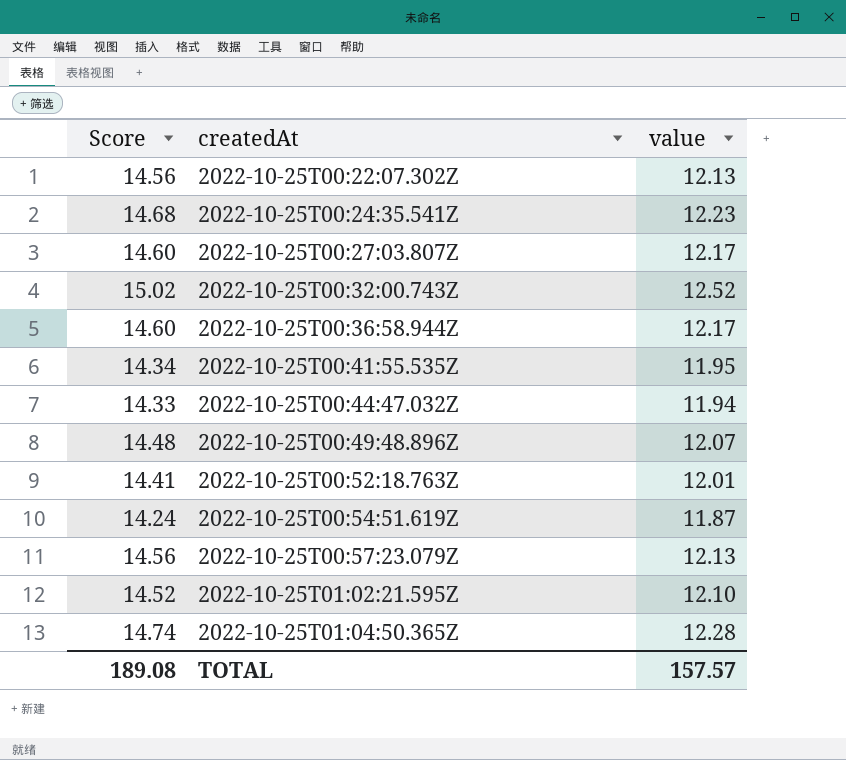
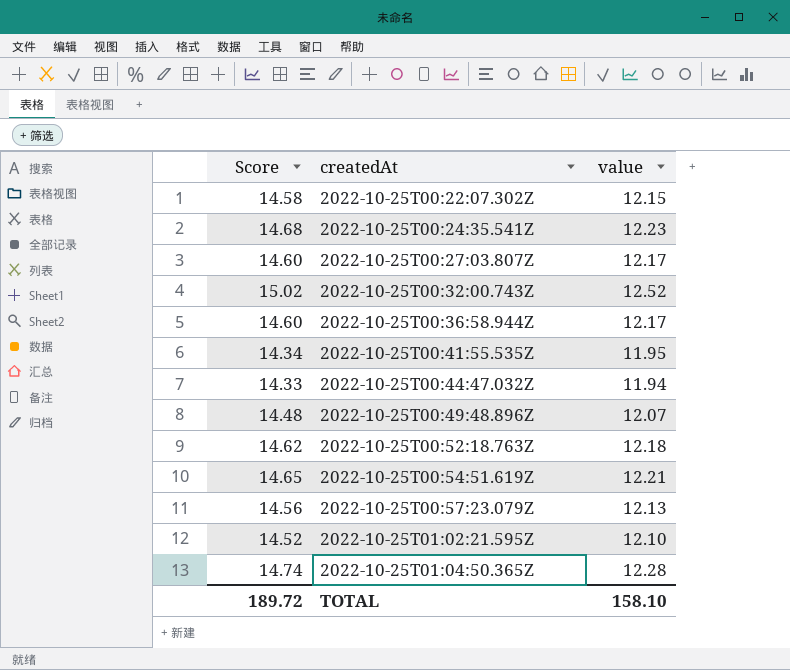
2022-10-25T00:22:07.302Z | Score: 14.56 -> 14.58
2022-10-25T00:22:07.302Z | value: 12.13 -> 12.15
2022-10-25T00:52:18.763Z | Score: 14.41 -> 14.62
2022-10-25T00:52:18.763Z | value: 12.01 -> 12.18
2022-10-25T00:54:51.619Z | Score: 14.24 -> 14.65
2022-10-25T00:54:51.619Z | value: 11.87 -> 12.21
TOTAL | Score: 189.08 -> 189.72
TOTAL | value: 157.57 -> 158.10

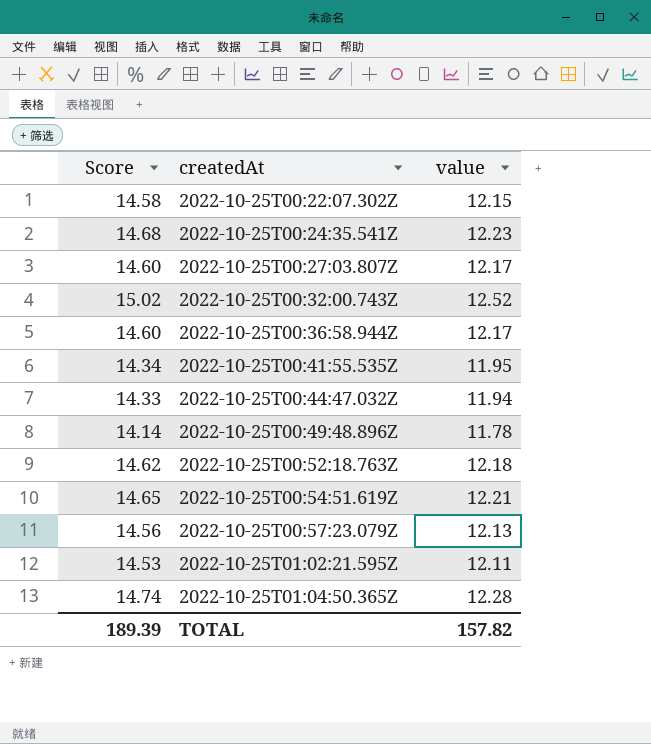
2022-10-25T00:49:48.896Z | Score: 14.48 -> 14.14
2022-10-25T00:49:48.896Z | value: 12.07 -> 11.78
2022-10-25T01:02:21.595Z | Score: 14.52 -> 14.53
2022-10-25T01:02:21.595Z | value: 12.10 -> 12.11
TOTAL | Score: 189.72 -> 189.39
TOTAL | value: 158.10 -> 157.82

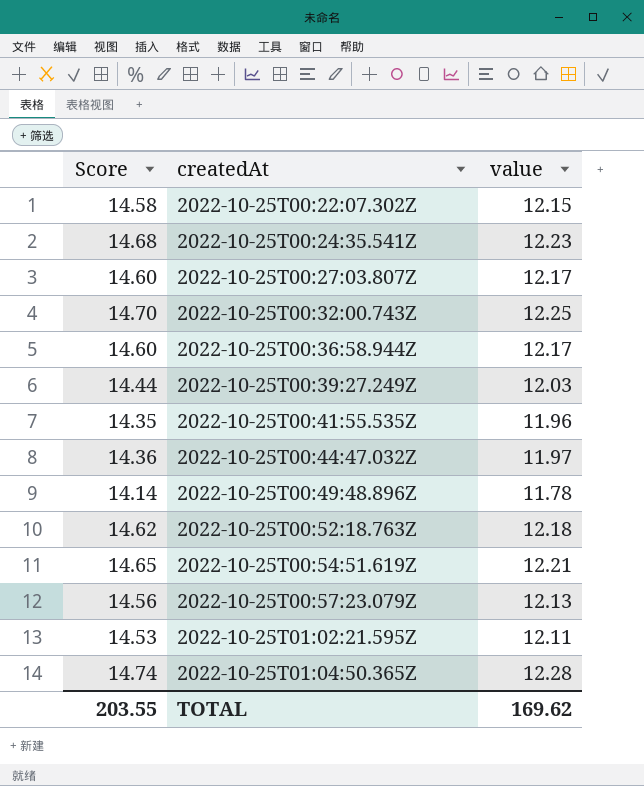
2022-10-25T00:32:00.743Z | Score: 15.02 -> 14.70
2022-10-25T00:32:00.743Z | value: 12.52 -> 12.25
row 2022-10-25T00:39:27.249Z: none -> 14.44 | 12.03
2022-10-25T00:41:55.535Z | Score: 14.34 -> 14.35
2022-10-25T00:41:55.535Z | value: 11.95 -> 11.96
2022-10-25T00:44:47.032Z | Score: 14.33 -> 14.36
2022-10-25T00:44:47.032Z | value: 11.94 -> 11.97
TOTAL | Score: 189.39 -> 203.55
TOTAL | value: 157.82 -> 169.62

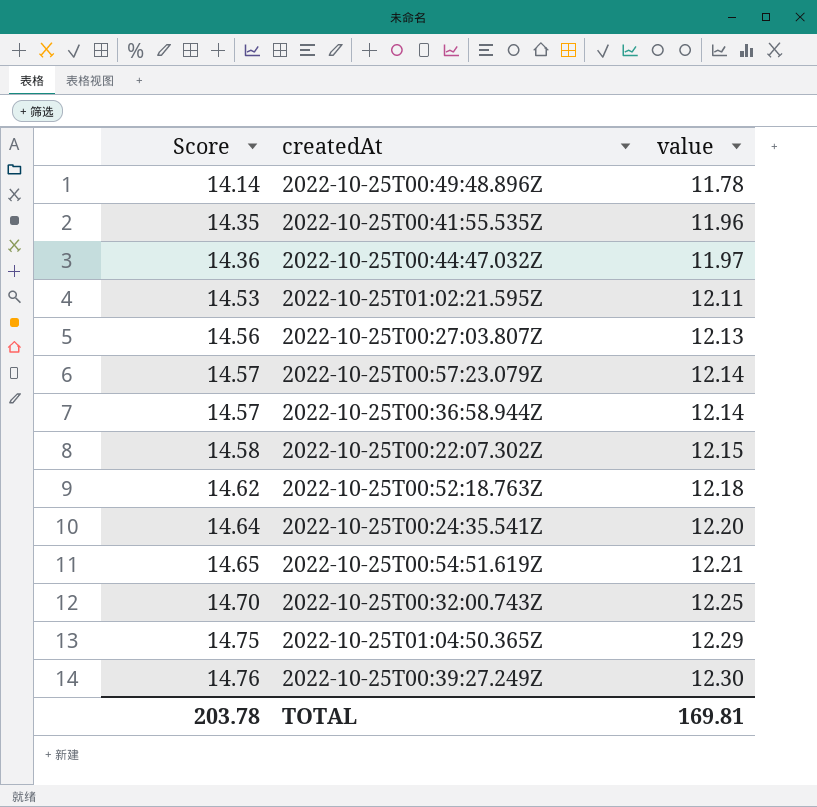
row order: createdAt ascending -> Score ascending
2022-10-25T00:27:03.807Z | Score: 14.60 -> 14.56
2022-10-25T00:27:03.807Z | value: 12.17 -> 12.13
2022-10-25T00:57:23.079Z | Score: 14.56 -> 14.57
2022-10-25T00:57:23.079Z | value: 12.13 -> 12.14
2022-10-25T00:36:58.944Z | Score: 14.60 -> 14.57
2022-10-25T00:36:58.944Z | value: 12.17 -> 12.14
2022-10-25T00:24:35.541Z | Score: 14.68 -> 14.64
2022-10-25T00:24:35.541Z | value: 12.23 -> 12.20
2022-10-25T01:04:50.365Z | Score: 14.74 -> 14.75
2022-10-25T01:04:50.365Z | value: 12.28 -> 12.29
2022-10-25T00:39:27.249Z | Score: 14.44 -> 14.76
2022-10-25T00:39:27.249Z | value: 12.03 -> 12.30
TOTAL | Score: 203.55 -> 203.78
TOTAL | value: 169.62 -> 169.81

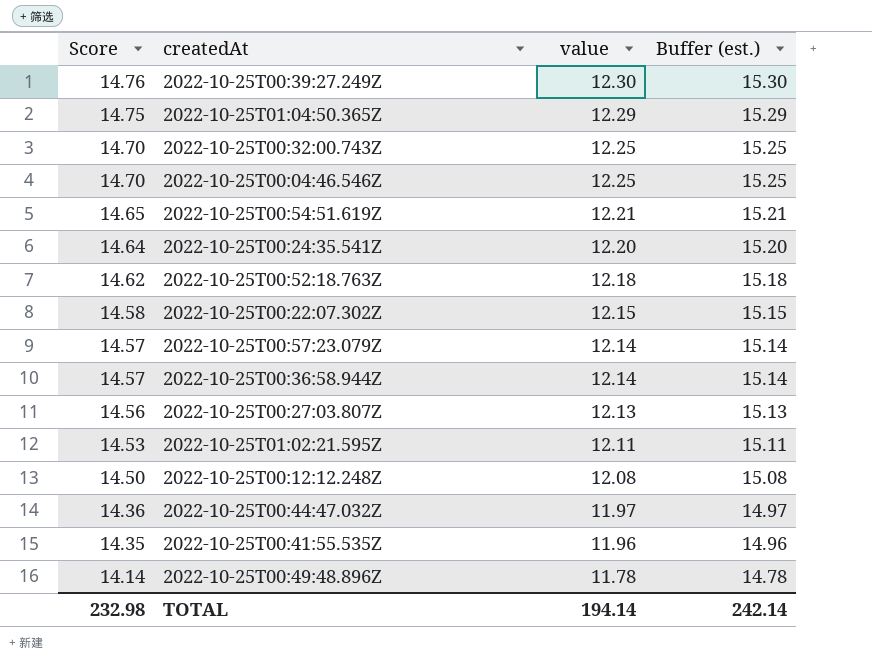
row order: Score ascending -> Score descending
column Buffer (est.) | formula: none -> [value] + 3
row 2022-10-25T00:04:46.546Z: none -> 14.70 | 12.25 | 15.25
row 2022-10-25T00:12:12.248Z: none -> 14.50 | 12.08 | 15.08
TOTAL | Score: 203.78 -> 232.98
TOTAL | value: 169.81 -> 194.14

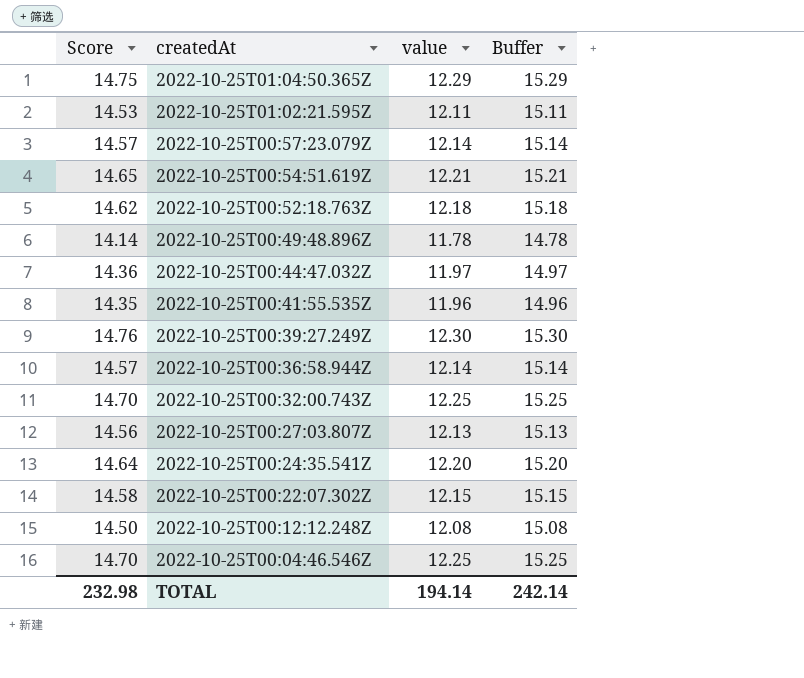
row order: Score descending -> createdAt descending
column name: Buffer (est.) -> Buffer

